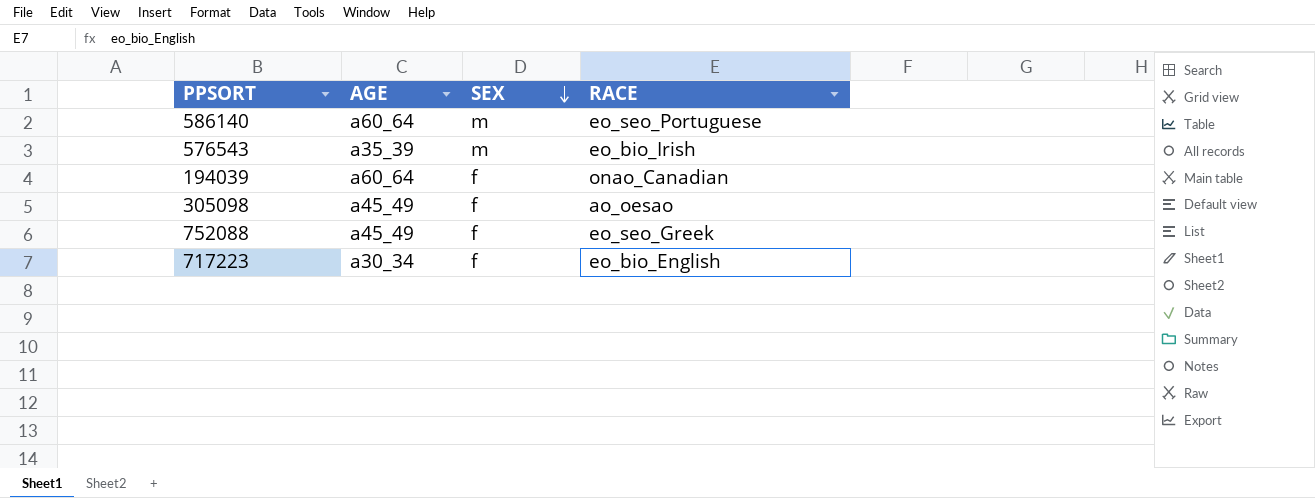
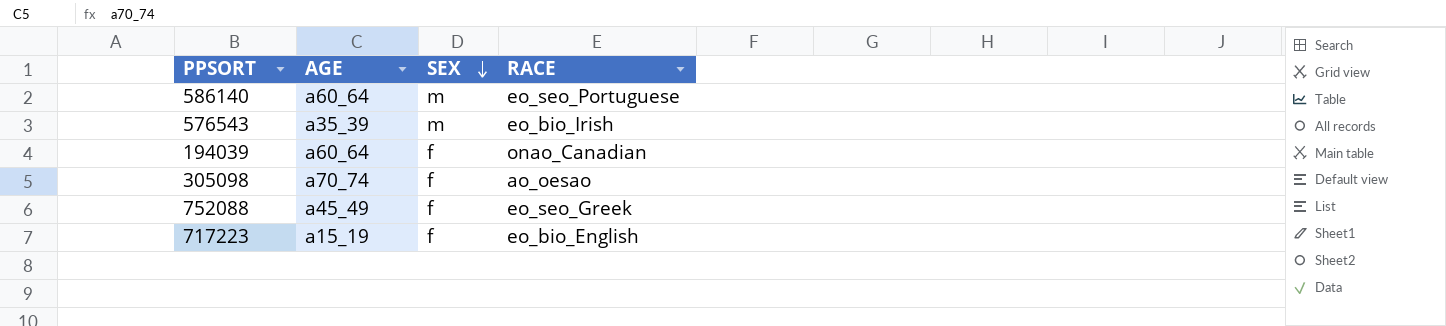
305098 | AGE: a45_49 -> a70_74
717223 | AGE: a30_34 -> a15_19

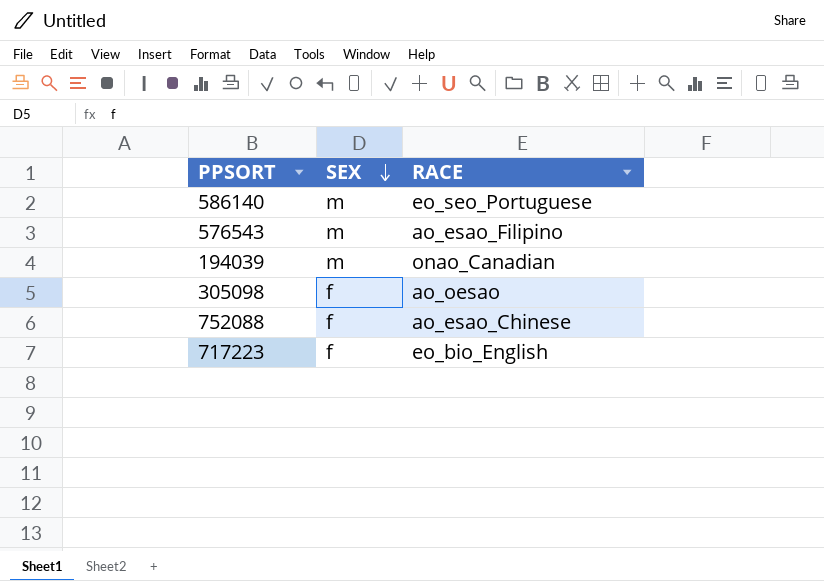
column AGE | position: 2 -> none
576543 | RACE: eo_bio_Irish -> ao_esao_Filipino
194039 | SEX: f -> m
752088 | RACE: eo_seo_Greek -> ao_esao_Chinese

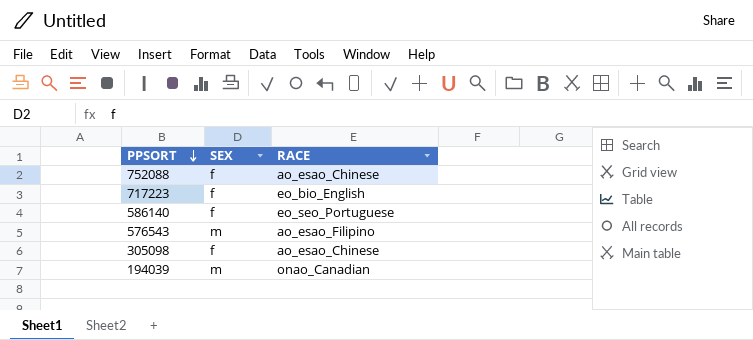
row order: SEX descending -> PPSORT descending
586140 | SEX: m -> f
305098 | RACE: ao_oesao -> ao_esao_Chinese

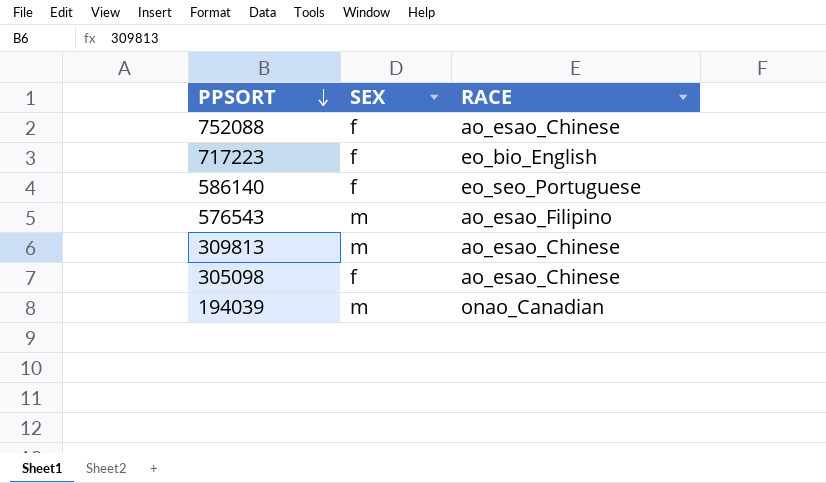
row 309813: none -> m | ao_esao_Chinese

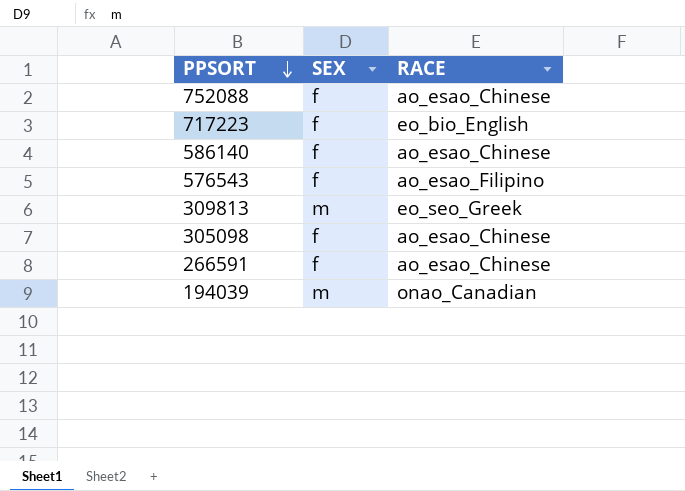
586140 | RACE: eo_seo_Portuguese -> ao_esao_Chinese
576543 | SEX: m -> f
309813 | RACE: ao_esao_Chinese -> eo_seo_Greek
row 266591: none -> f | ao_esao_Chinese

